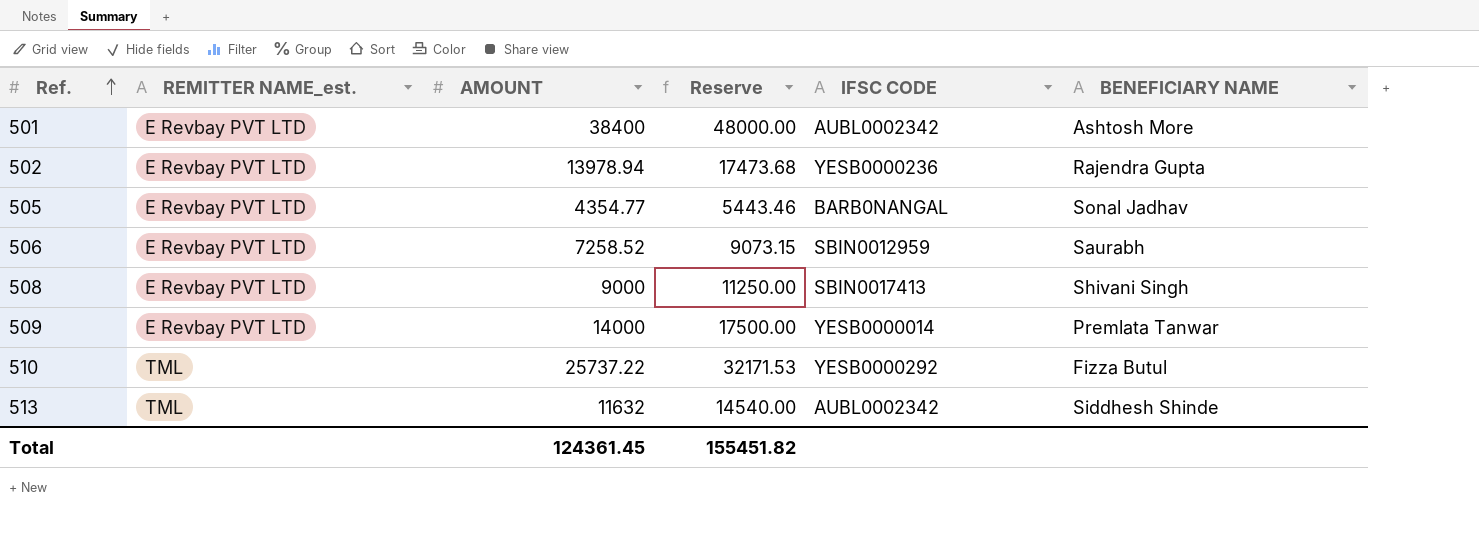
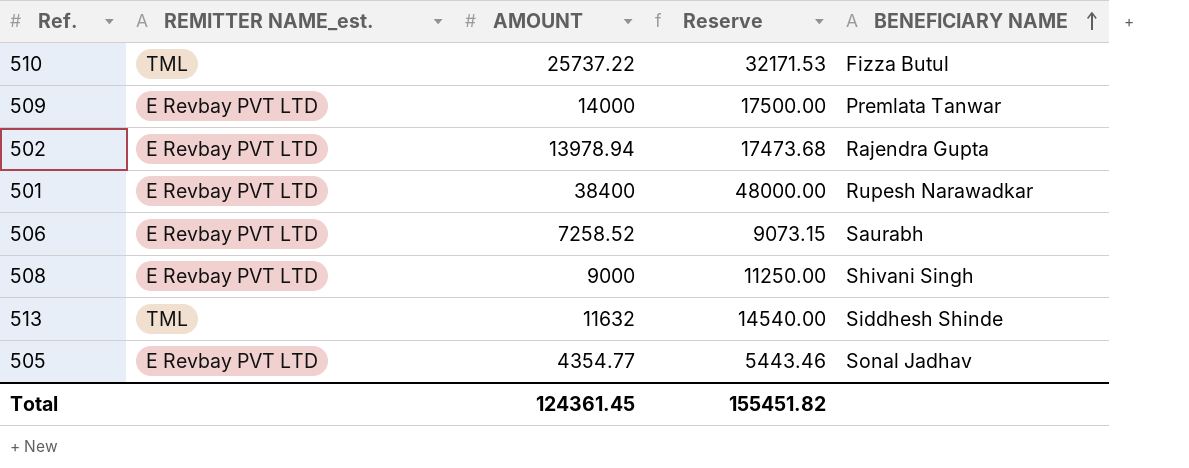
row order: Ref. ascending -> BENEFICIARY NAME ascending
column IFSC CODE | position: 5 -> none
501 | BENEFICIARY NAME: Ashtosh More -> Rupesh Narawadkar

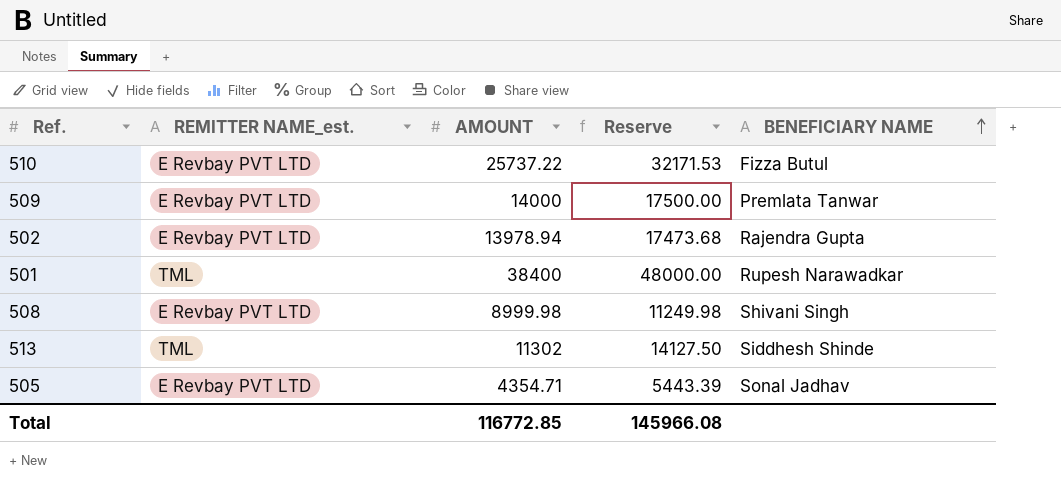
row 506: E Revbay PVT LTD | 7258.52 | 9073.15 | Saurabh -> none
510 | REMITTER NAME_est.: TML -> E Revbay PVT LTD
501 | REMITTER NAME_est.: E Revbay PVT LTD -> TML
508 | AMOUNT: 9000 -> 8999.98
508 | Reserve: 11250.00 -> 11249.98
513 | AMOUNT: 11632 -> 11302
513 | Reserve: 14540.00 -> 14127.50
505 | AMOUNT: 4354.77 -> 4354.71
505 | Reserve: 5443.46 -> 5443.39
Total | AMOUNT: 124361.45 -> 116772.85
Total | Reserve: 155451.82 -> 145966.08

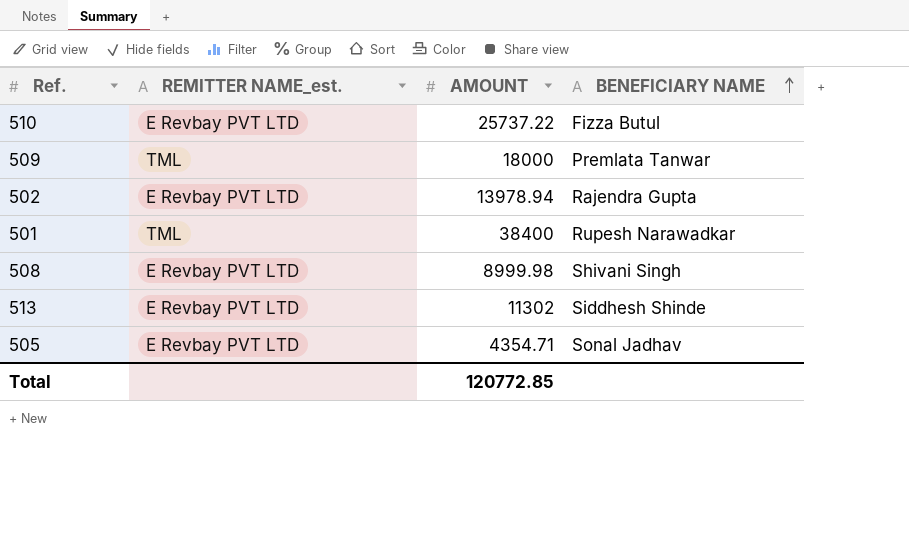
column Reserve | formula: [AMOUNT] * 1.25 -> none
509 | REMITTER NAME_est.: E Revbay PVT LTD -> TML
509 | AMOUNT: 14000 -> 18000
513 | REMITTER NAME_est.: TML -> E Revbay PVT LTD
Total | AMOUNT: 116772.85 -> 120772.85

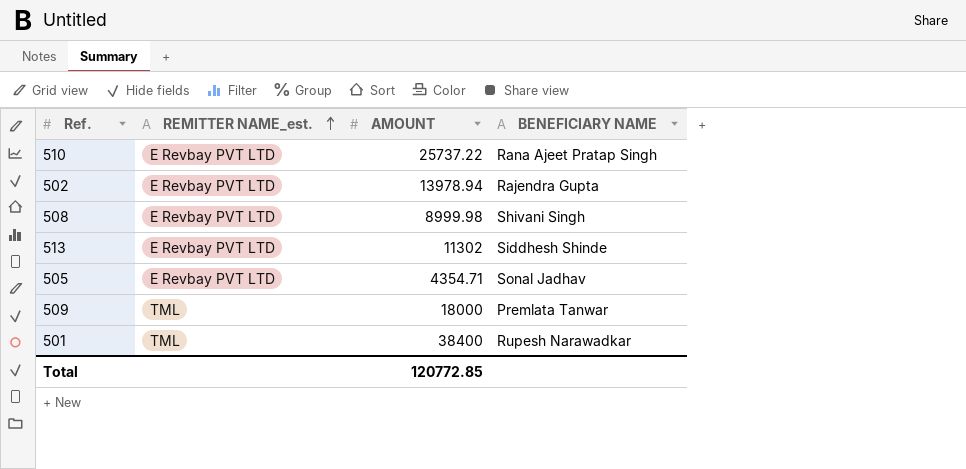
row order: BENEFICIARY NAME ascending -> REMITTER NAME_est. ascending
510 | BENEFICIARY NAME: Fizza Butul -> Rana Ajeet Pratap Singh

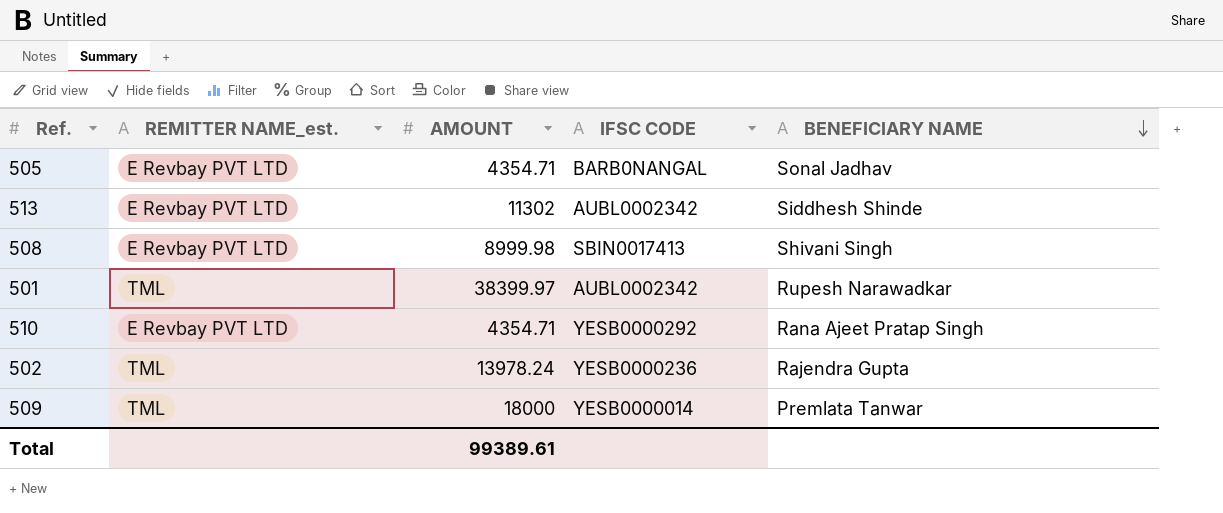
row order: REMITTER NAME_est. ascending -> BENEFICIARY NAME descending
column IFSC CODE | position: none -> 4
501 | AMOUNT: 38400 -> 38399.97
510 | AMOUNT: 25737.22 -> 4354.71
502 | REMITTER NAME_est.: E Revbay PVT LTD -> TML
502 | AMOUNT: 13978.94 -> 13978.24
Total | AMOUNT: 120772.85 -> 99389.61

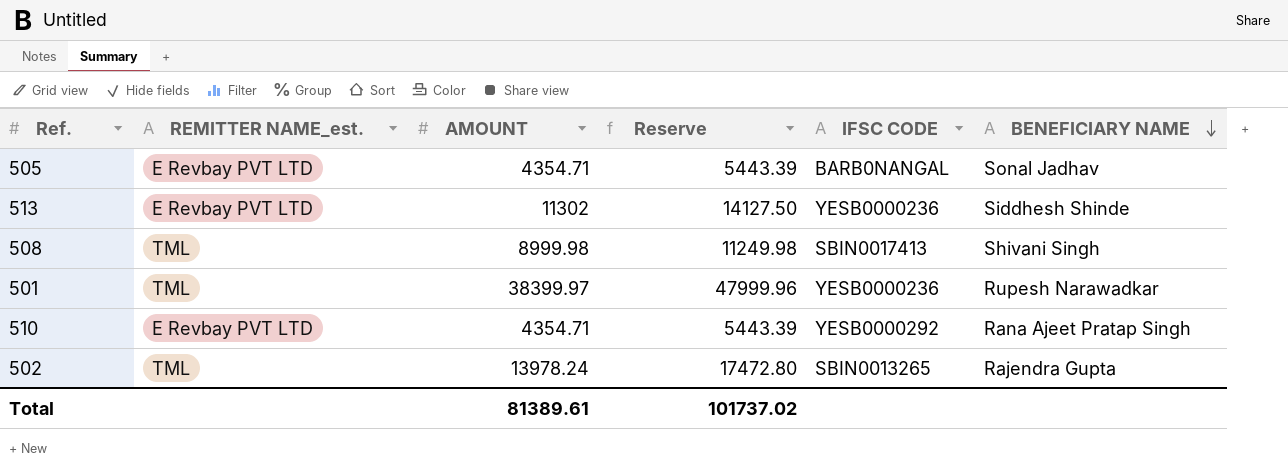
column Reserve | formula: none -> [AMOUNT] * 1.25
row 509: TML | 18000 | YESB0000014 | Premlata Tanwar -> none
513 | IFSC CODE: AUBL0002342 -> YESB0000236
508 | REMITTER NAME_est.: E Revbay PVT LTD -> TML
501 | IFSC CODE: AUBL0002342 -> YESB0000236
502 | IFSC CODE: YESB0000236 -> SBIN0013265
Total | AMOUNT: 99389.61 -> 81389.61

